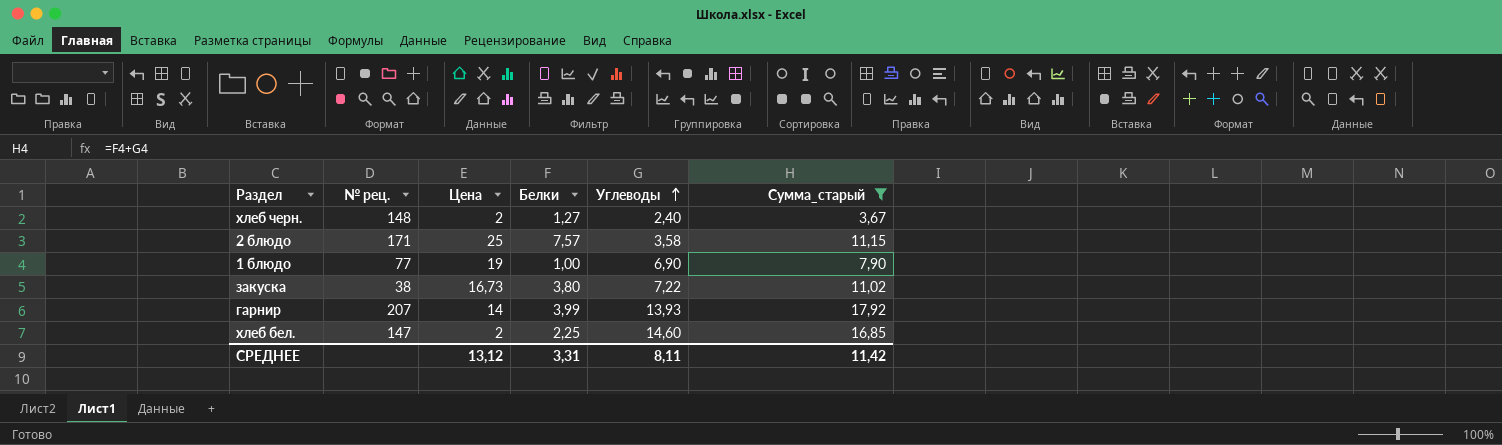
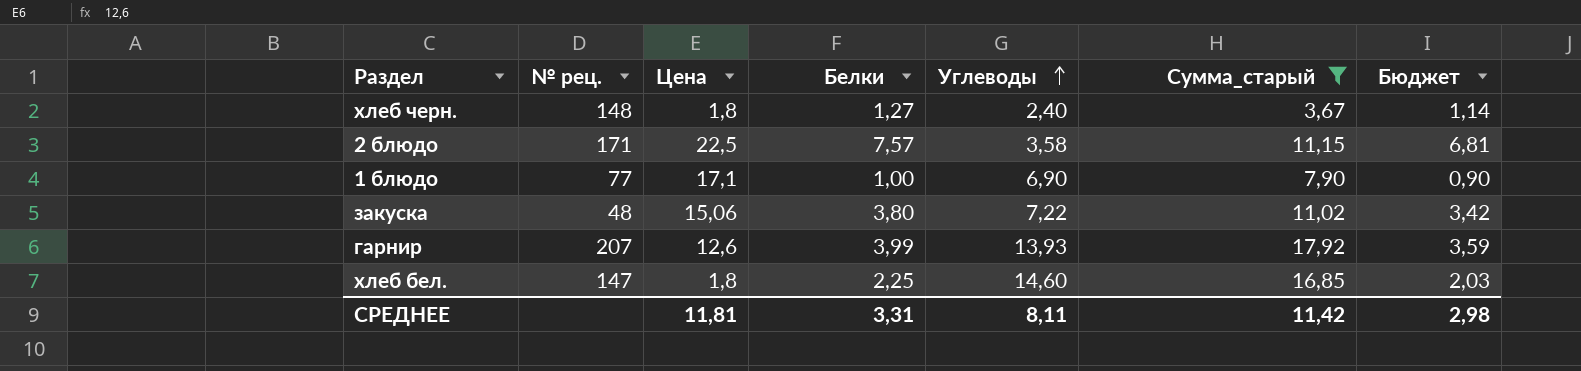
column Бюджет | formula: none -> [Белки] * 0,9
хлеб черн. | Цена: 2 -> 1,8
2 блюдо | Цена: 25 -> 22,5
1 блюдо | Цена: 19 -> 17,1
закуска | № рец.: 38 -> 48
закуска | Цена: 16,73 -> 15,06
гарнир | Цена: 14 -> 12,6
хлеб бел. | Цена: 2 -> 1,8
СРЕДНЕЕ | Цена: 13,12 -> 11,81

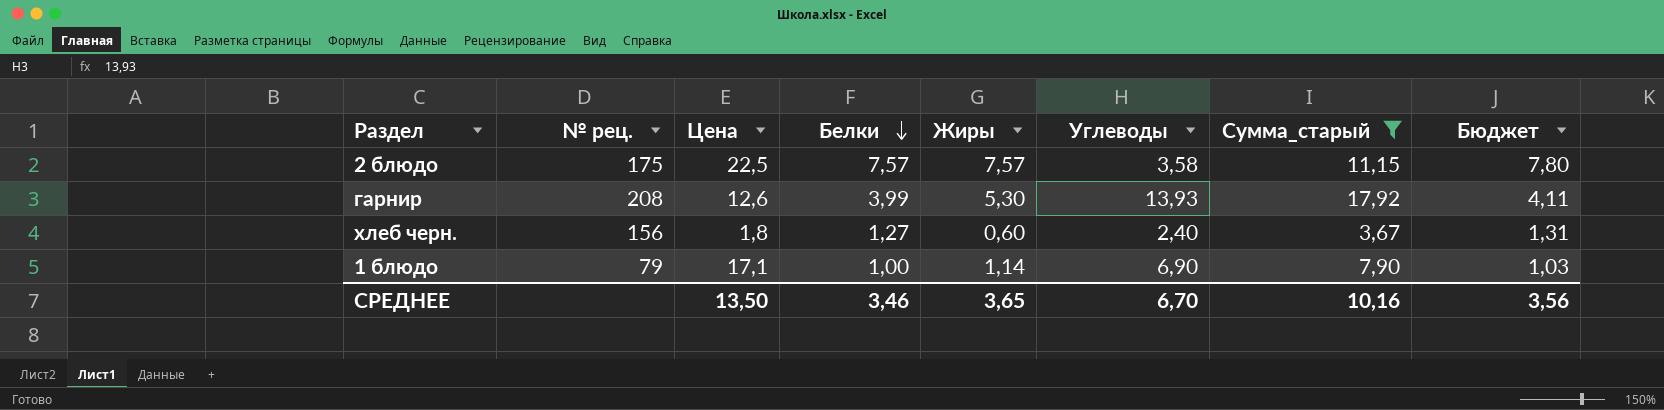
row order: Углеводы ascending -> Белки descending
column Жиры | position: none -> 5
column Бюджет | formula: [Белки] * 0,9 -> [Белки] * 1,03
row закуска: 48 | 15,06 | 3,80 | 7,22 | 11,02 | 3,42 -> none
row хлеб бел.: 147 | 1,8 | 2,25 | 14,60 | 16,85 | 2,03 -> none
2 блюдо | № рец.: 171 -> 175
гарнир | № рец.: 207 -> 208
хлеб черн. | № рец.: 148 -> 156
1 блюдо | № рец.: 77 -> 79
СРЕДНЕЕ | Цена: 11,81 -> 13,50
СРЕДНЕЕ | Белки: 3,31 -> 3,46
СРЕДНЕЕ | Углеводы: 8,11 -> 6,70
СРЕДНЕЕ | Сумма_старый: 11,42 -> 10,16
СРЕДНЕЕ | Бюджет: 2,98 -> 3,56

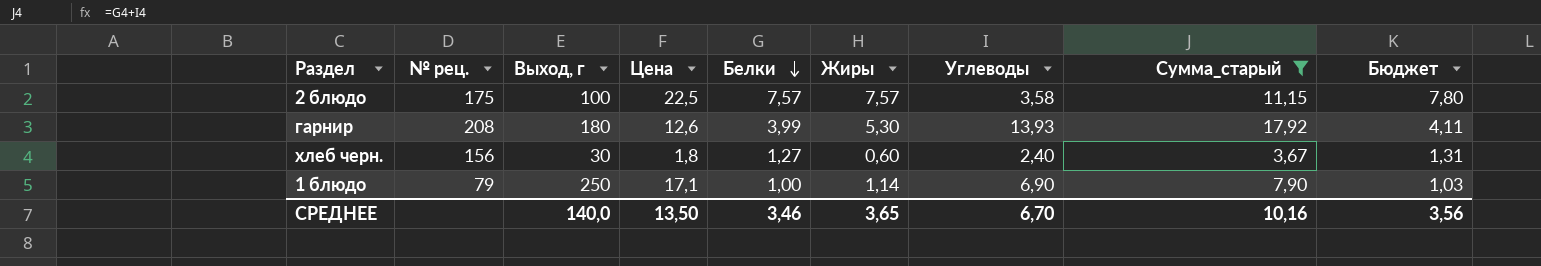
column Выход, г | position: none -> 3

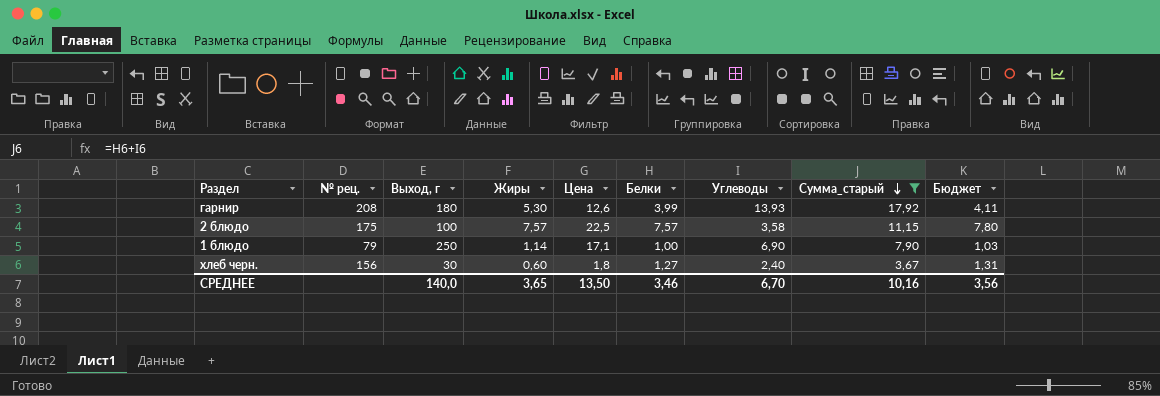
row order: Белки descending -> Сумма_старый descending
column Жиры | position: 6 -> 4

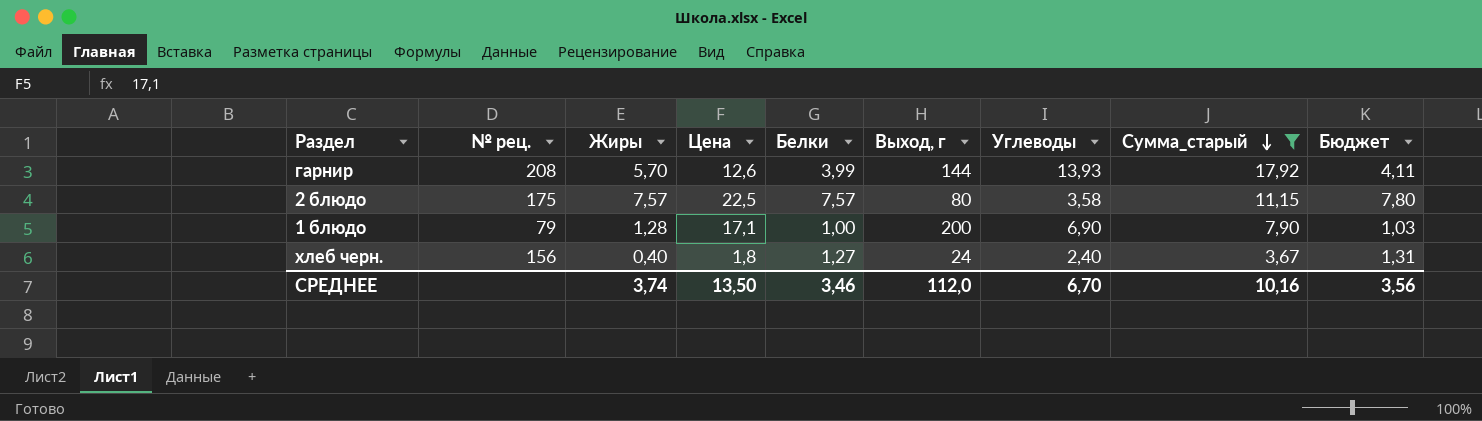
column Выход, г | position: 3 -> 6
гарнир | Жиры: 5,30 -> 5,70
гарнир | Выход, г: 180 -> 144
2 блюдо | Выход, г: 100 -> 80
1 блюдо | Жиры: 1,14 -> 1,28
1 блюдо | Выход, г: 250 -> 200
хлеб черн. | Жиры: 0,60 -> 0,40
хлеб черн. | Выход, г: 30 -> 24
СРЕДНЕЕ | Жиры: 3,65 -> 3,74
СРЕДНЕЕ | Выход, г: 140,0 -> 112,0

